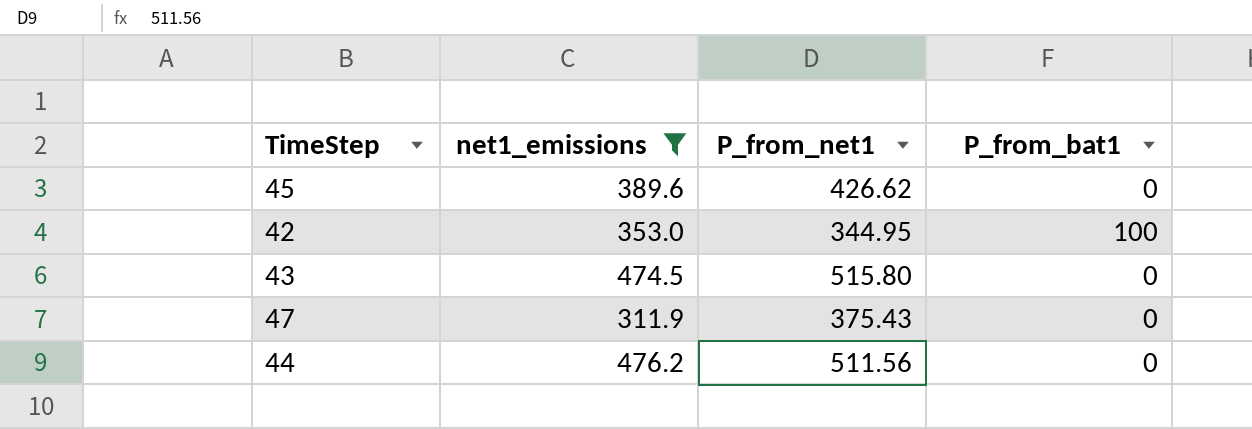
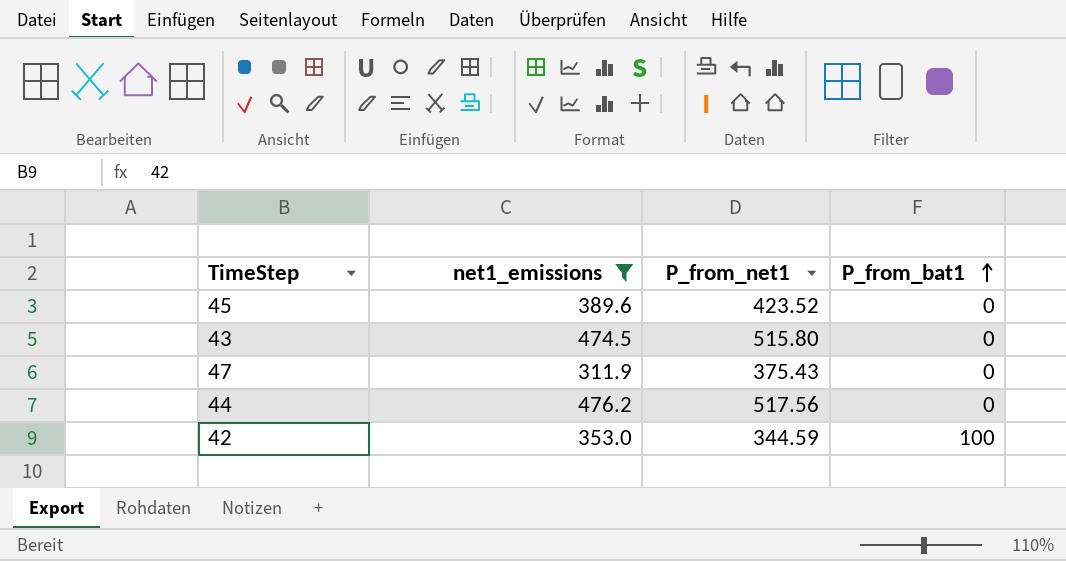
row order: none -> P_from_bat1 ascending
45 | P_from_net1: 426.62 -> 423.52
44 | P_from_net1: 511.56 -> 517.56
42 | P_from_net1: 344.95 -> 344.59

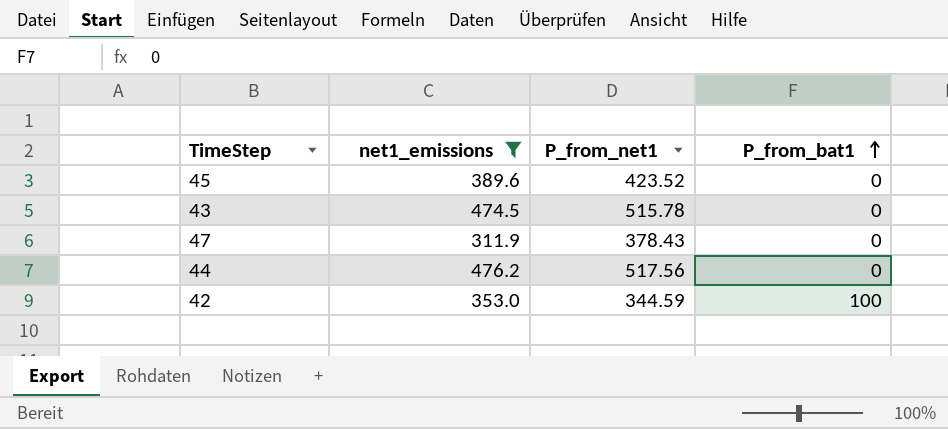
43 | P_from_net1: 515.80 -> 515.78
47 | P_from_net1: 375.43 -> 378.43

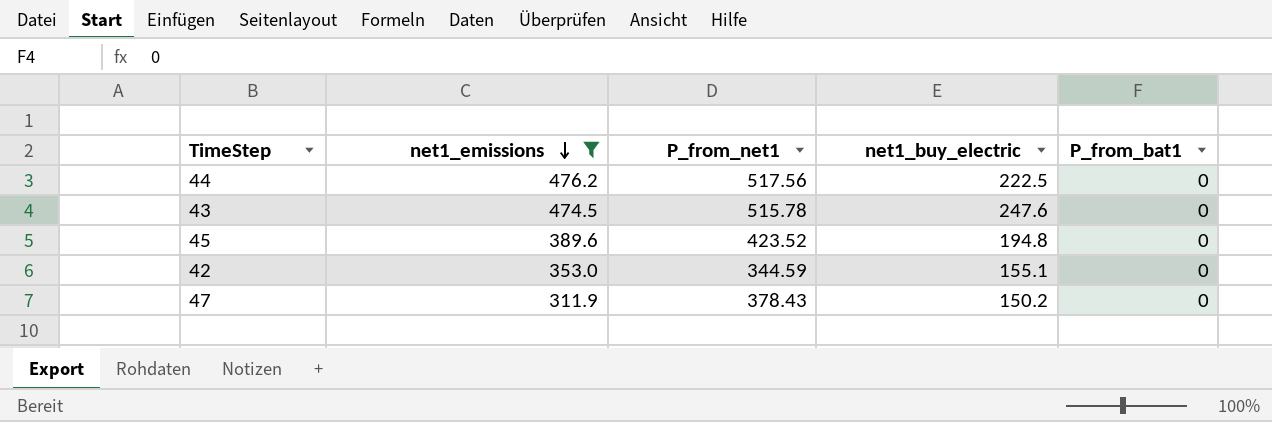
row order: P_from_bat1 ascending -> net1_emissions descending
column net1_buy_electric | position: none -> 4
42 | P_from_bat1: 100 -> 0

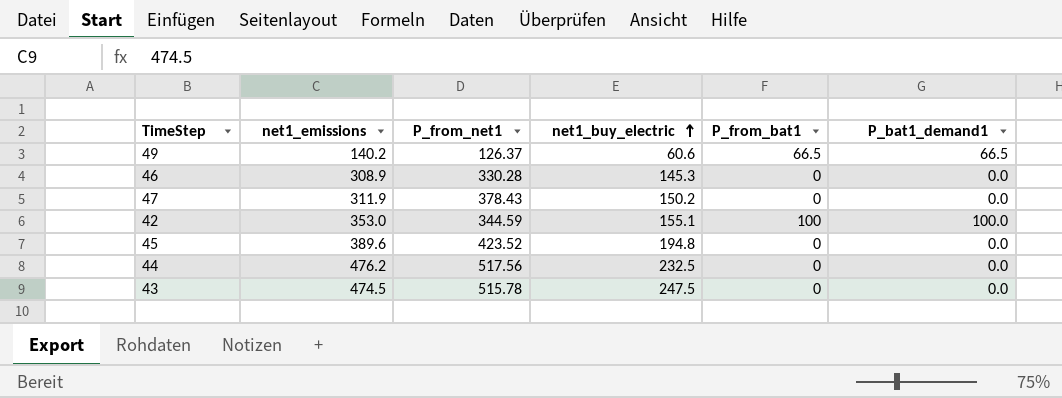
filter: net1_emissions >= 311.9 -> none
row order: net1_emissions descending -> net1_buy_electric ascending
column P_bat1_demand1 | position: none -> 6
42 | P_from_bat1: 0 -> 100
44 | net1_buy_electric: 222.5 -> 232.5
43 | net1_buy_electric: 247.6 -> 247.5

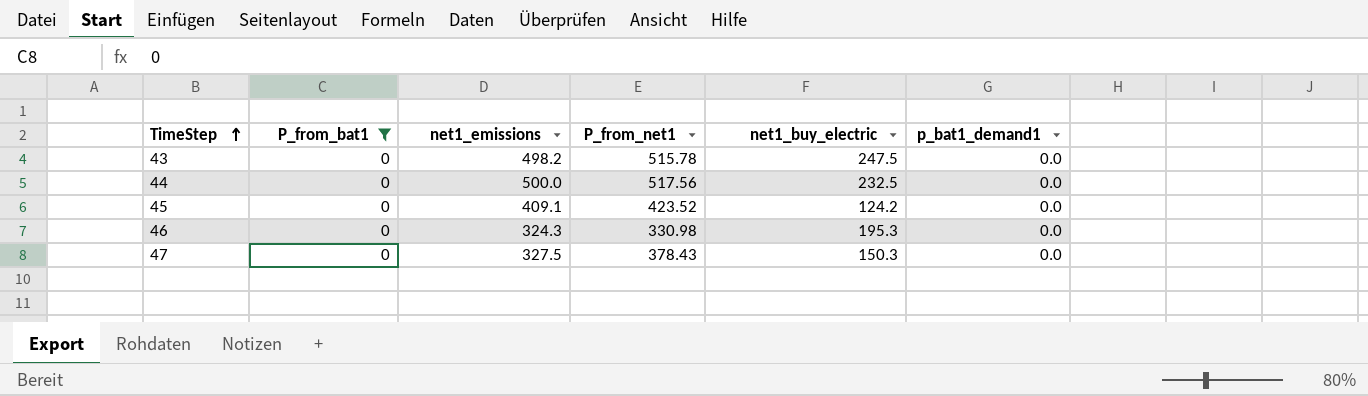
filter: none -> P_from_bat1 = 0
row order: net1_buy_electric ascending -> TimeStep ascending
column P_from_bat1 | position: 5 -> 2
column name: P_bat1_demand1 -> p_bat1_demand1
43 | net1_emissions: 474.5 -> 498.2
44 | net1_emissions: 476.2 -> 500.0
45 | net1_emissions: 389.6 -> 409.1
45 | net1_buy_electric: 194.8 -> 124.2
46 | net1_emissions: 308.9 -> 324.3
46 | P_from_net1: 330.28 -> 330.98
46 | net1_buy_electric: 145.3 -> 195.3
47 | net1_emissions: 311.9 -> 327.5
47 | net1_buy_electric: 150.2 -> 150.3

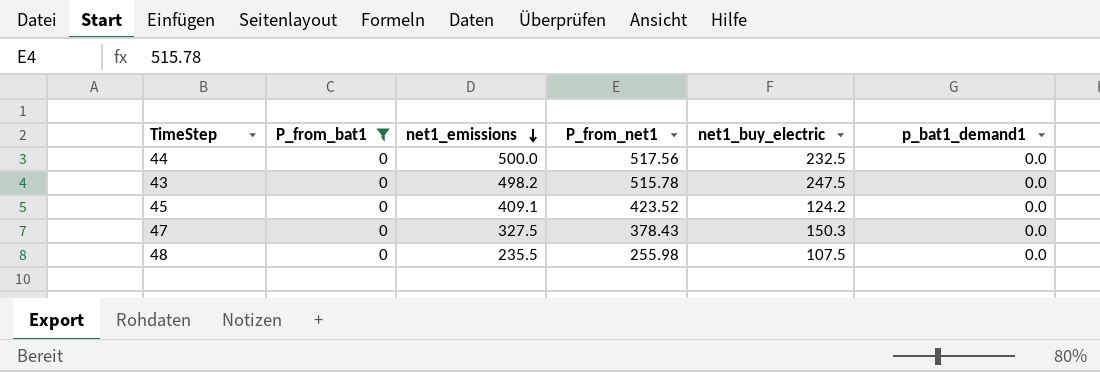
row order: TimeStep ascending -> net1_emissions descending
row 46: 0 | 324.3 | 330.98 | 195.3 | 0.0 -> none
row 48: none -> 0 | 235.5 | 255.98 | 107.5 | 0.0

